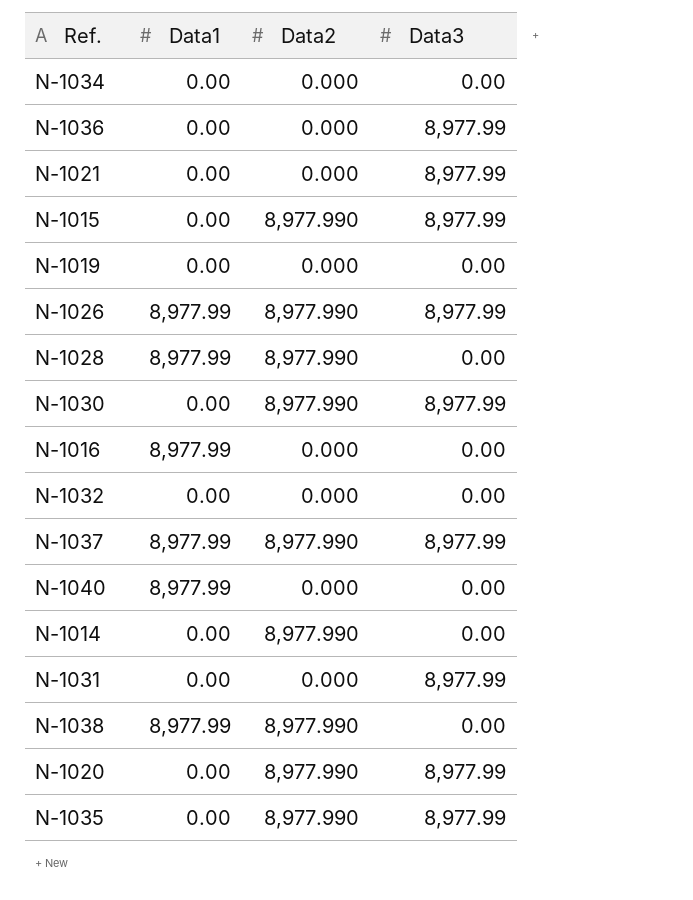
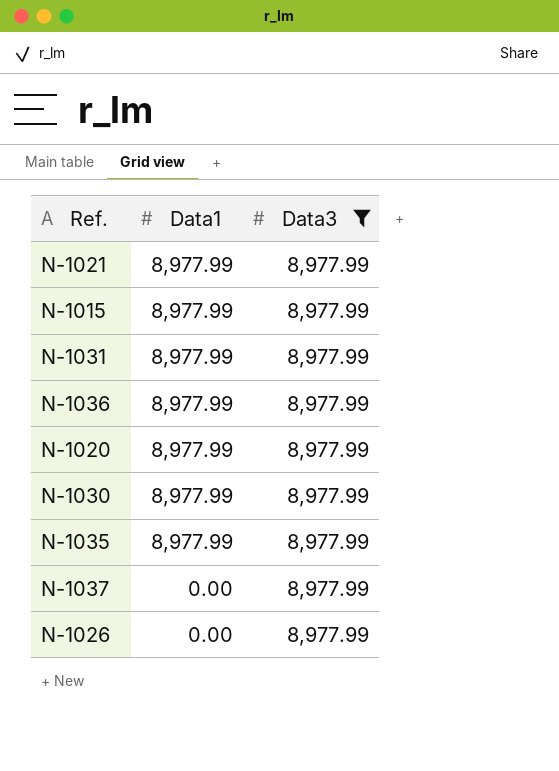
filter: none -> Data3 = 8,977.99
row order: none -> Data1 descending
column Data2 | position: 3 -> none
N-1021 | Data1: 0.00 -> 8,977.99
N-1015 | Data1: 0.00 -> 8,977.99
N-1031 | Data1: 0.00 -> 8,977.99
N-1036 | Data1: 0.00 -> 8,977.99
N-1020 | Data1: 0.00 -> 8,977.99
N-1030 | Data1: 0.00 -> 8,977.99
N-1035 | Data1: 0.00 -> 8,977.99
N-1037 | Data1: 8,977.99 -> 0.00
N-1026 | Data1: 8,977.99 -> 0.00

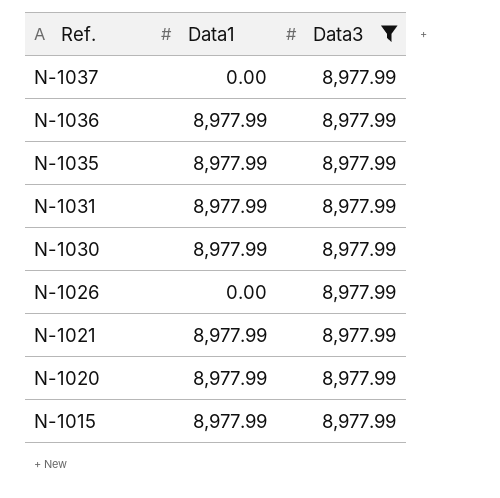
row order: Data1 descending -> Ref. descending

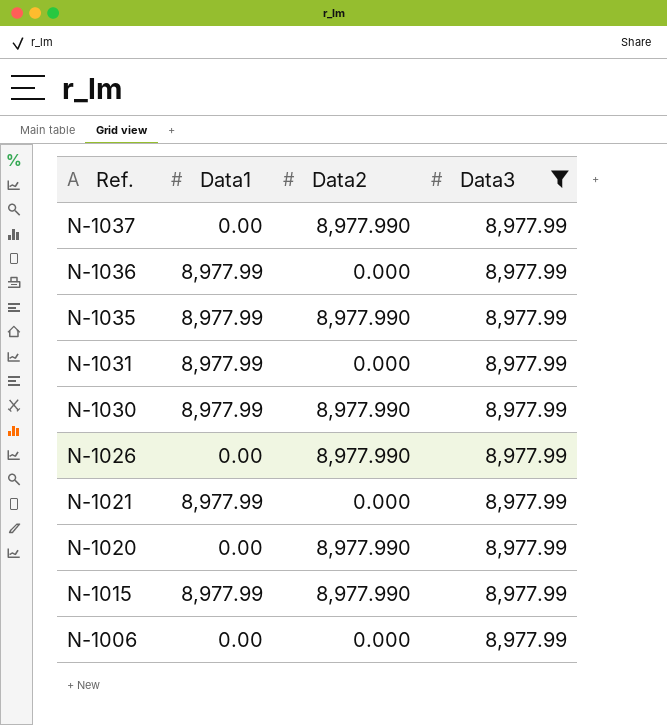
column Data2 | position: none -> 3
N-1020 | Data1: 8,977.99 -> 0.00
row N-1006: none -> 0.00 | 0.000 | 8,977.99

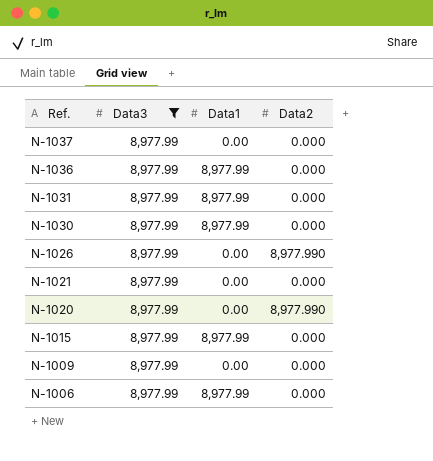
column Data3 | position: 4 -> 2
row N-1035: 8,977.99 | 8,977.990 | 8,977.99 -> none
N-1037 | Data2: 8,977.990 -> 0.000
N-1030 | Data2: 8,977.990 -> 0.000
N-1021 | Data1: 8,977.99 -> 0.00
N-1015 | Data2: 8,977.990 -> 0.000
row N-1009: none -> 8,977.99 | 0.00 | 0.000
N-1006 | Data1: 0.00 -> 8,977.99

